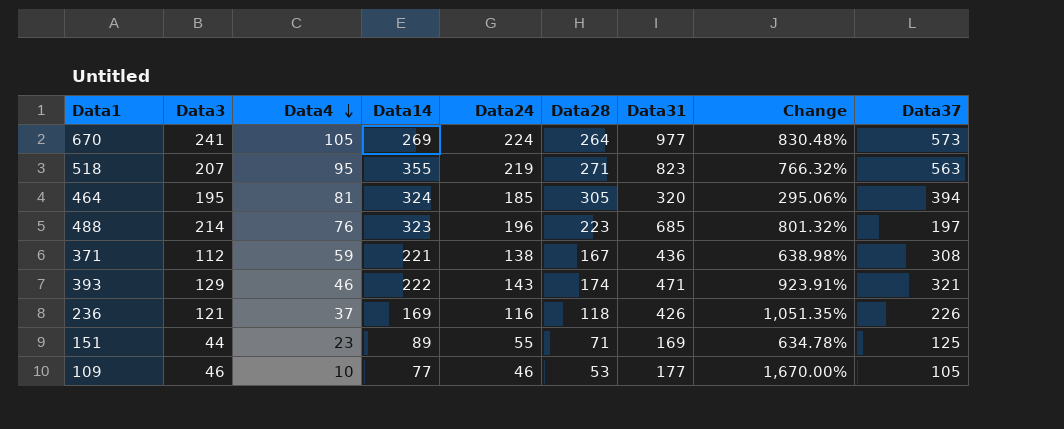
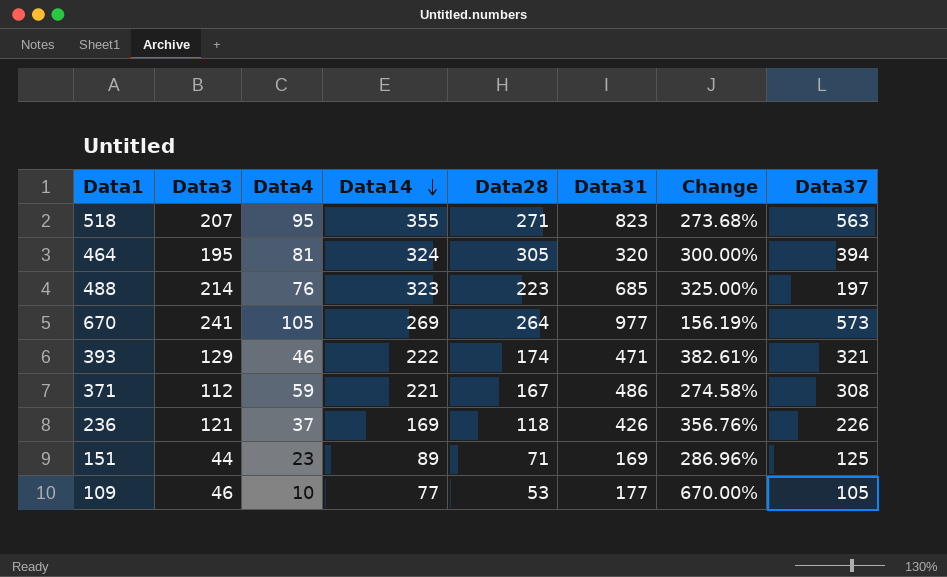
row order: Data4 descending -> Data14 descending
column Data24 | position: 5 -> none
column Change | formula: ([Data31] - [Data4]) / [Data4] -> ([Data14] - [Data4]) / [Data4]
371 | Data31: 436 -> 486

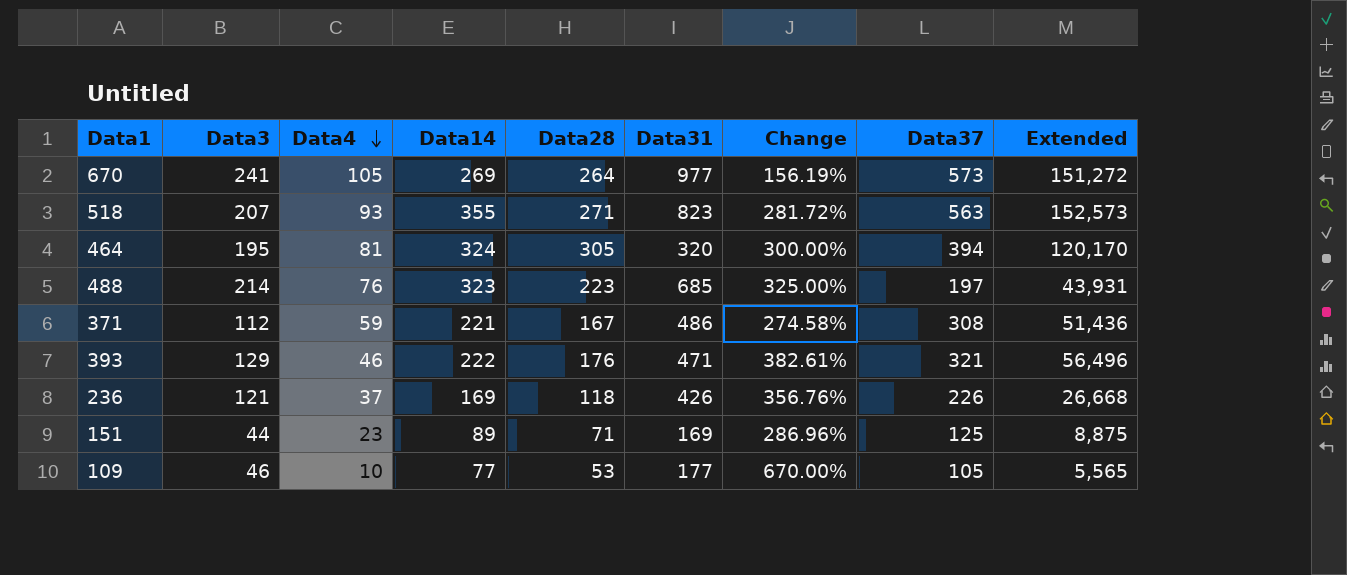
row order: Data14 descending -> Data4 descending
column Extended | formula: none -> [Data28] * [Data37]
518 | Data4: 95 -> 93
518 | Change: 273.68% -> 281.72%
393 | Data28: 174 -> 176

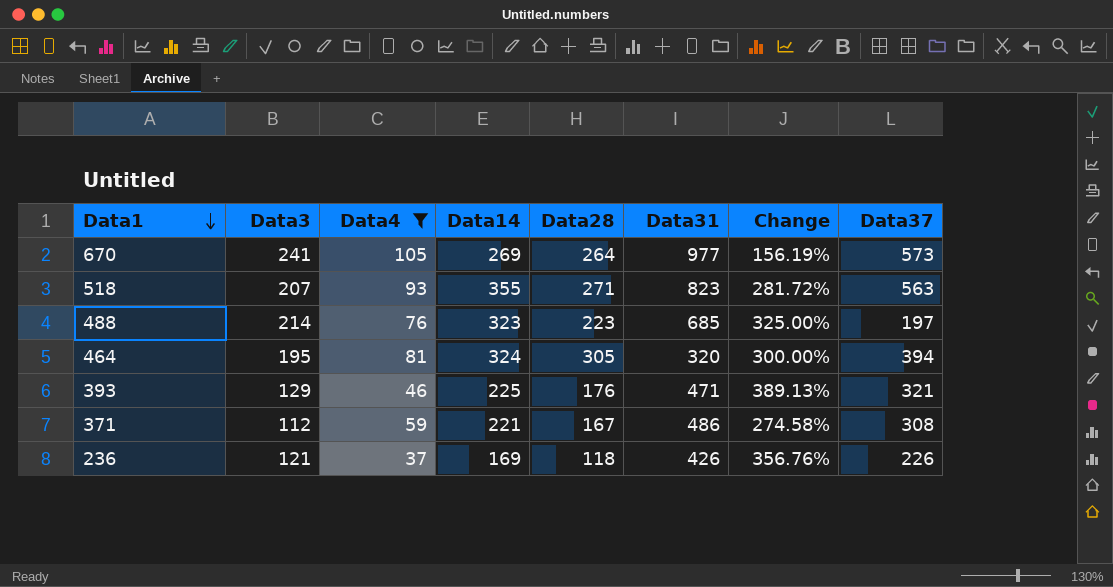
filter: none -> Data4 >= 37
row order: Data4 descending -> Data1 descending
column Extended | formula: [Data28] * [Data37] -> none
393 | Data14: 222 -> 225
393 | Change: 382.61% -> 389.13%

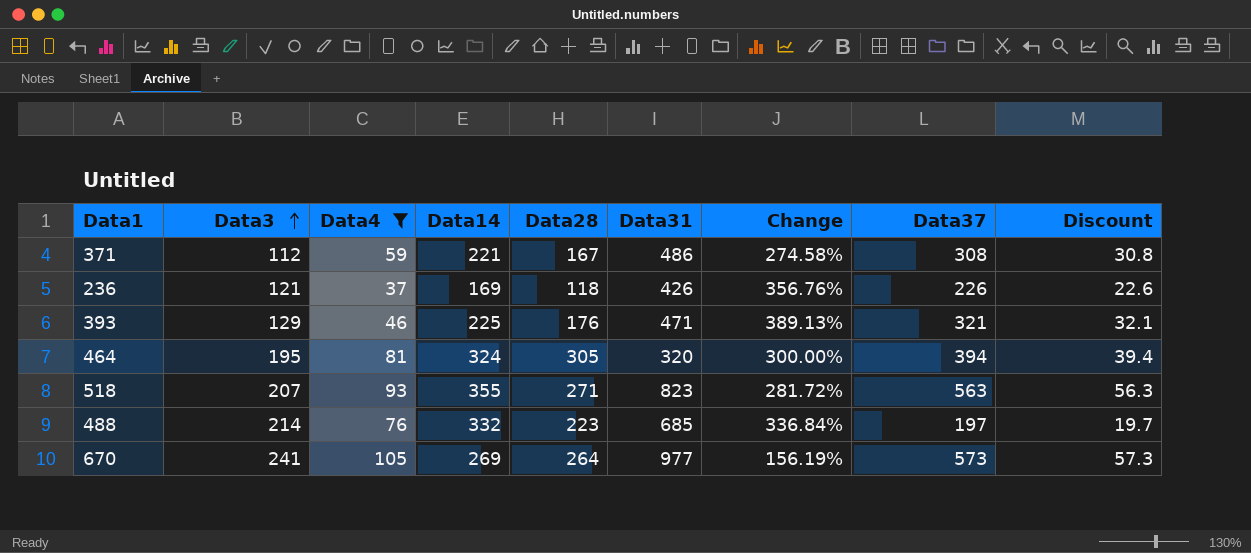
row order: Data1 descending -> Data3 ascending
column Discount | formula: none -> [Data37] * 0.1
488 | Data14: 323 -> 332
488 | Change: 325.00% -> 336.84%

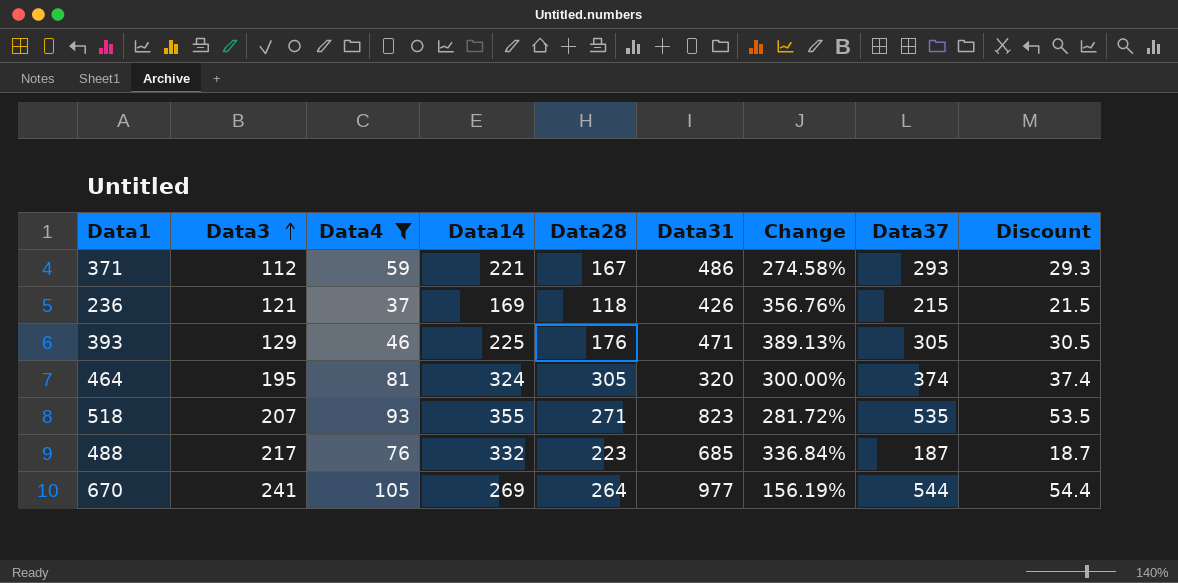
371 | Data37: 308 -> 293
371 | Discount: 30.8 -> 29.3
236 | Data37: 226 -> 215
236 | Discount: 22.6 -> 21.5
393 | Data37: 321 -> 305
393 | Discount: 32.1 -> 30.5
464 | Data37: 394 -> 374
464 | Discount: 39.4 -> 37.4
518 | Data37: 563 -> 535
518 | Discount: 56.3 -> 53.5
488 | Data3: 214 -> 217
488 | Data37: 197 -> 187
488 | Discount: 19.7 -> 18.7
670 | Data37: 573 -> 544
670 | Discount: 57.3 -> 54.4

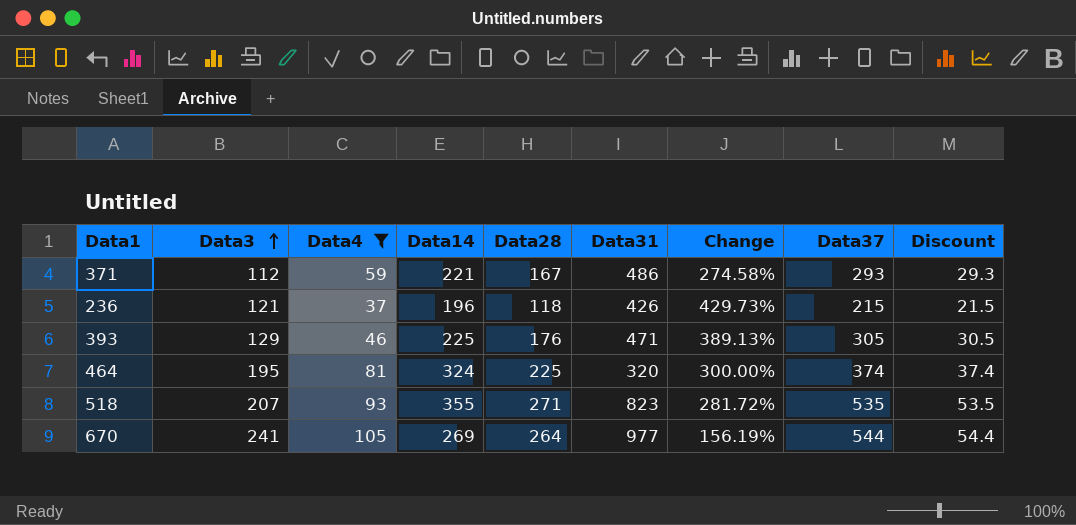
row 488: 217 | 76 | 332 | 223 | 685 | 336.84% | 187 | 18.7 -> none
236 | Data14: 169 -> 196
236 | Change: 356.76% -> 429.73%
464 | Data28: 305 -> 225

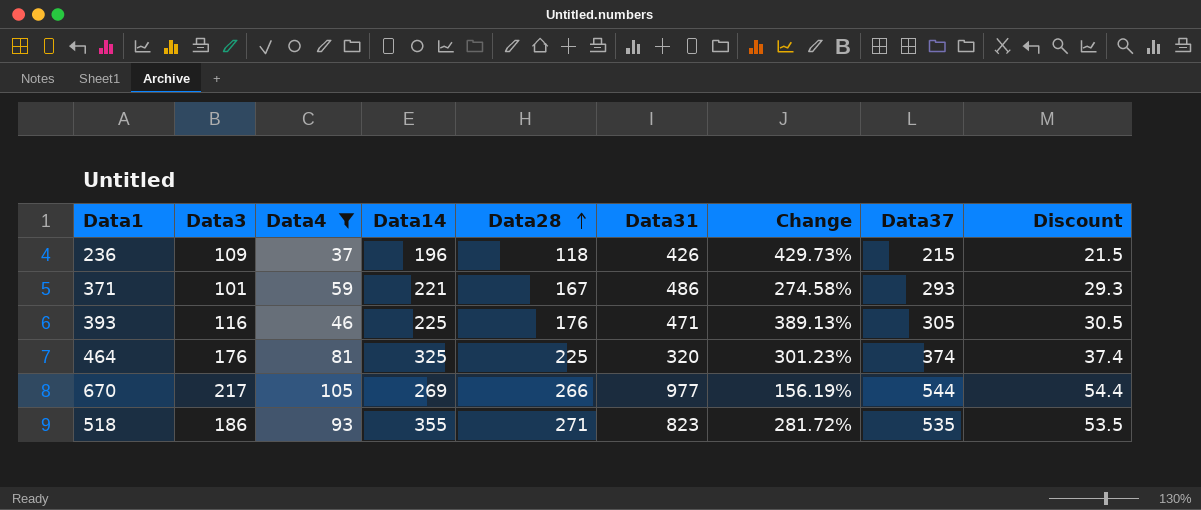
row order: Data3 ascending -> Data28 ascending
236 | Data3: 121 -> 109
371 | Data3: 112 -> 101
393 | Data3: 129 -> 116
464 | Data3: 195 -> 176
464 | Data14: 324 -> 325
464 | Change: 300.00% -> 301.23%
670 | Data3: 241 -> 217
670 | Data28: 264 -> 266
518 | Data3: 207 -> 186

